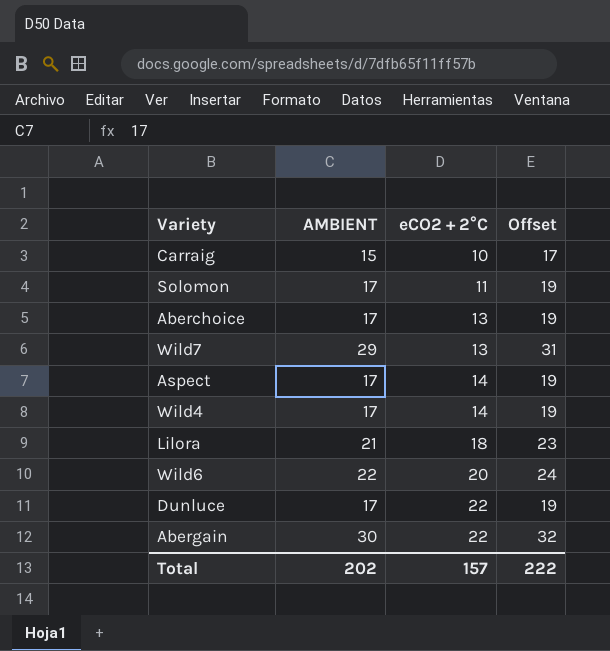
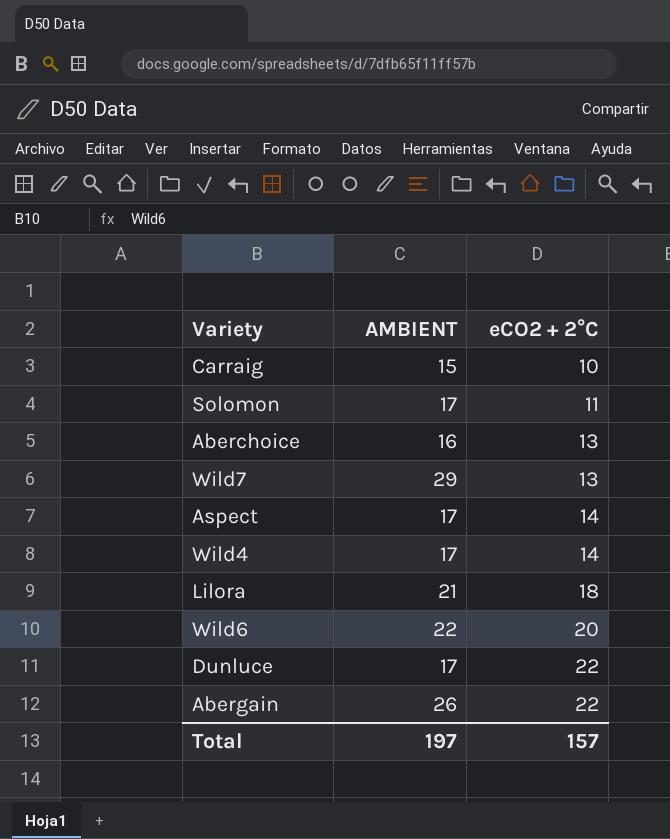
column Offset | formula: [AMBIENT] + 2 -> none
Aberchoice | AMBIENT: 17 -> 16
Abergain | AMBIENT: 30 -> 26
Total | AMBIENT: 202 -> 197

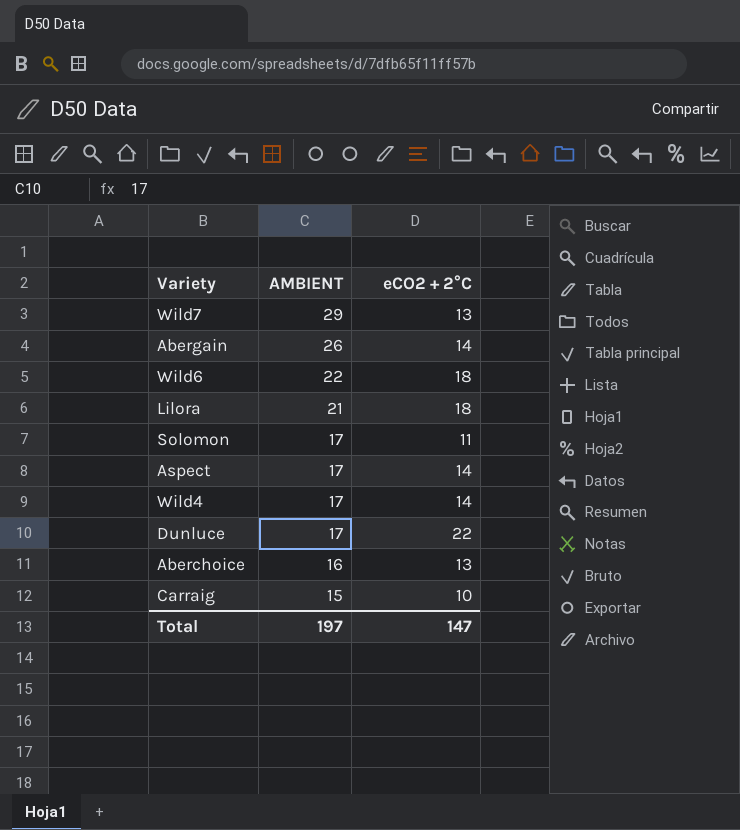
row order: eCO2 + 2°C ascending -> AMBIENT descending
Abergain | eCO2 + 2°C: 22 -> 14
Wild6 | eCO2 + 2°C: 20 -> 18
Total | eCO2 + 2°C: 157 -> 147

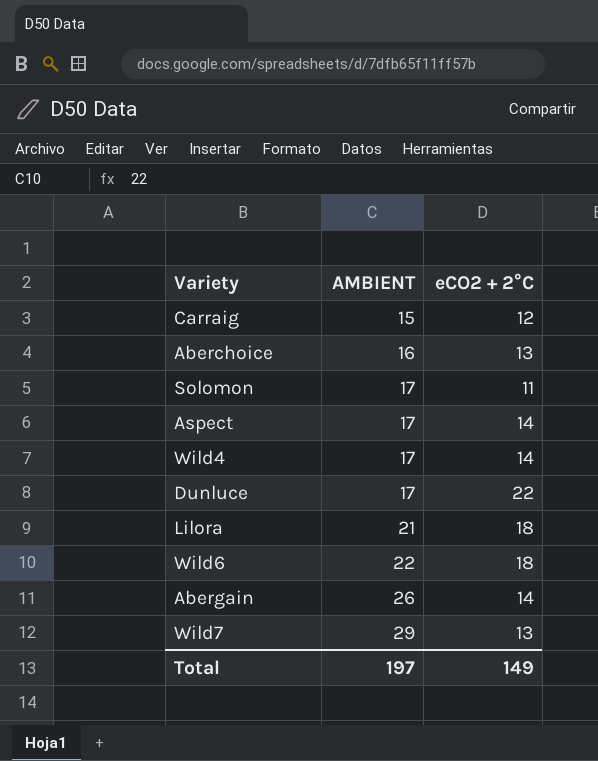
row order: AMBIENT descending -> AMBIENT ascending
Carraig | eCO2 + 2°C: 10 -> 12
Total | eCO2 + 2°C: 147 -> 149

